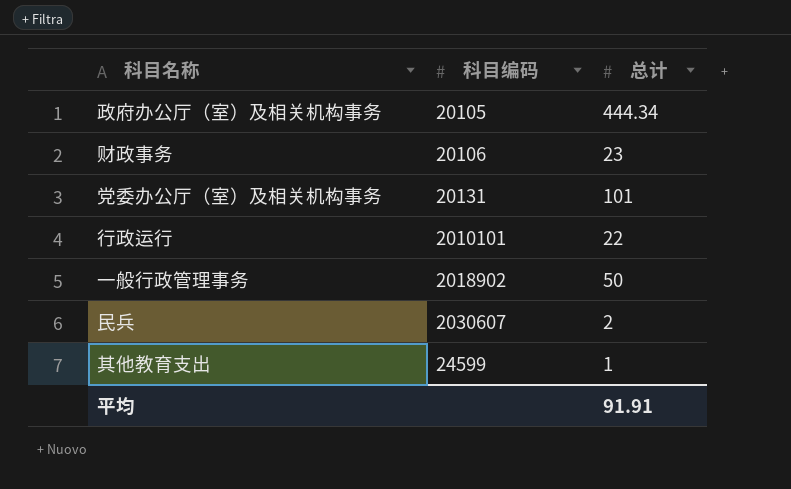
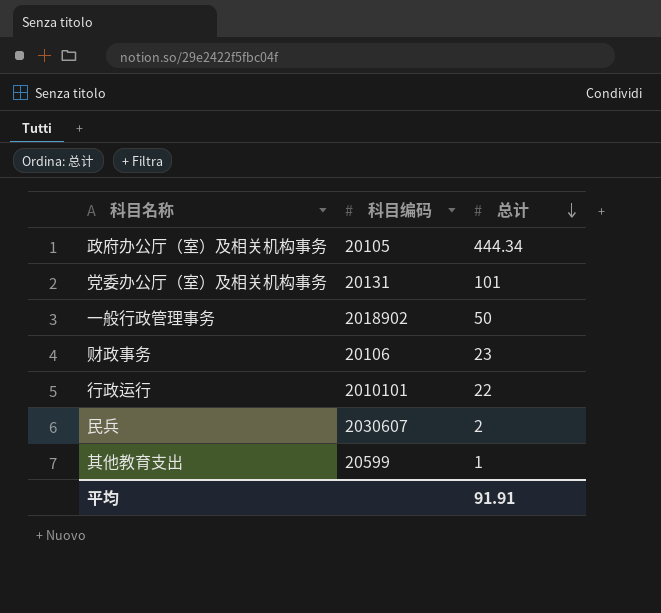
row order: none -> 总计 descending
其他教育支出 | 科目编码: 24599 -> 20599

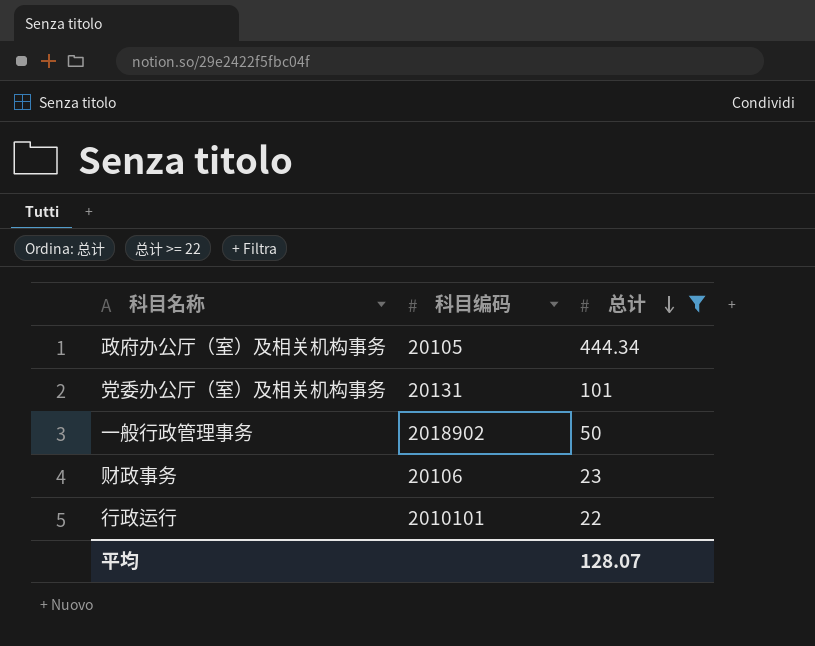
filter: none -> 总计 >= 22
平均 | 总计: 91.91 -> 128.07

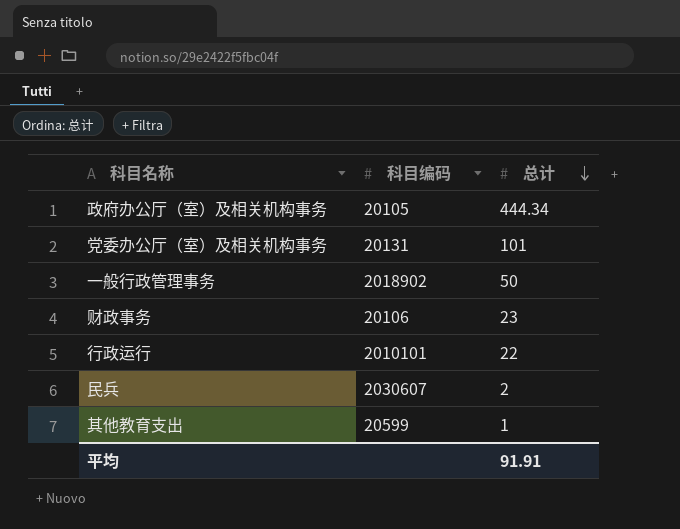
filter: 总计 >= 22 -> none
平均 | 总计: 128.07 -> 91.91

